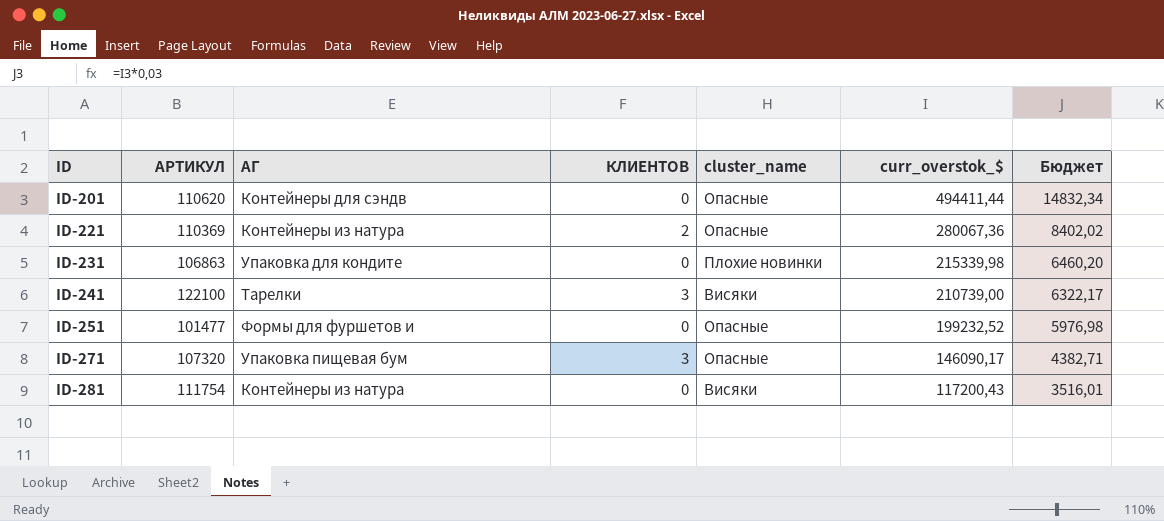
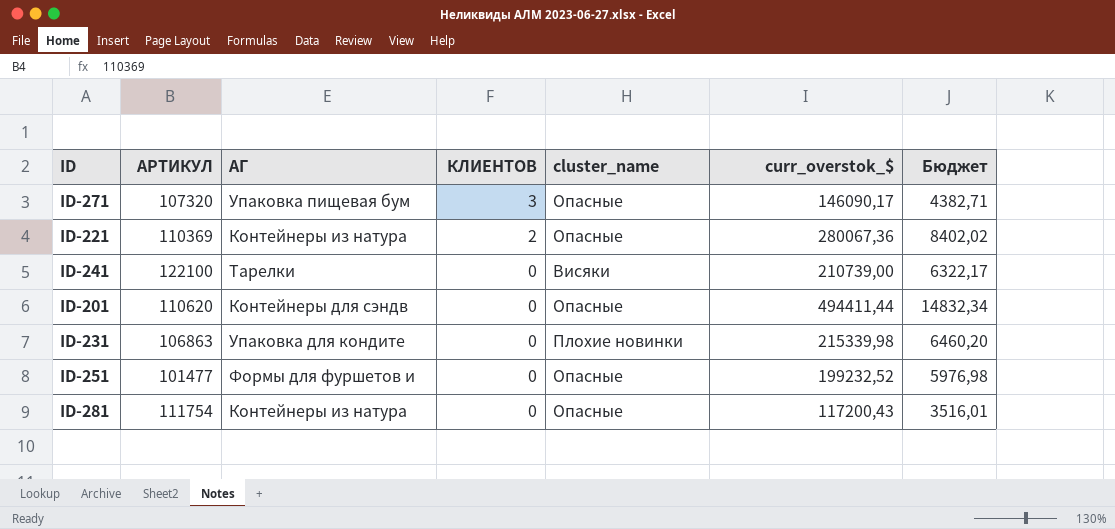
row order: ID ascending -> КЛИЕНТОВ descending
ID-241 | КЛИЕНТОВ: 3 -> 0
ID-281 | cluster_name: Висяки -> Опасные

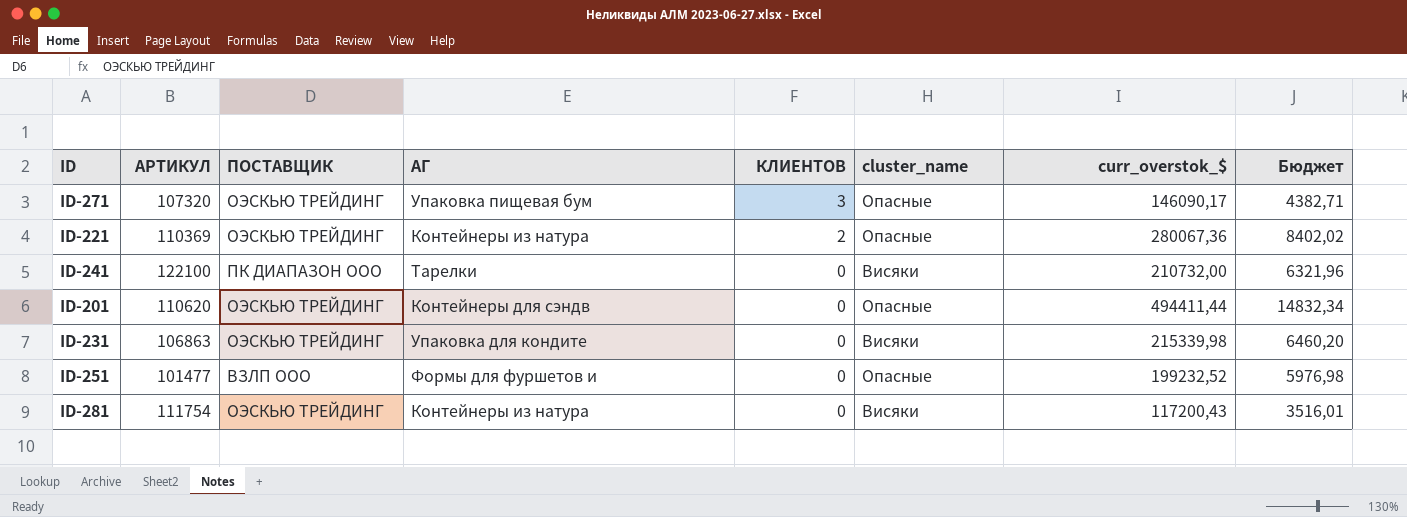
column ПОСТАВЩИК | position: none -> 3
ID-241 | curr_overstok_$: 210739,00 -> 210732,00
ID-241 | Бюджет: 6322,17 -> 6321,96
ID-231 | cluster_name: Плохие новинки -> Висяки
ID-281 | cluster_name: Опасные -> Висяки

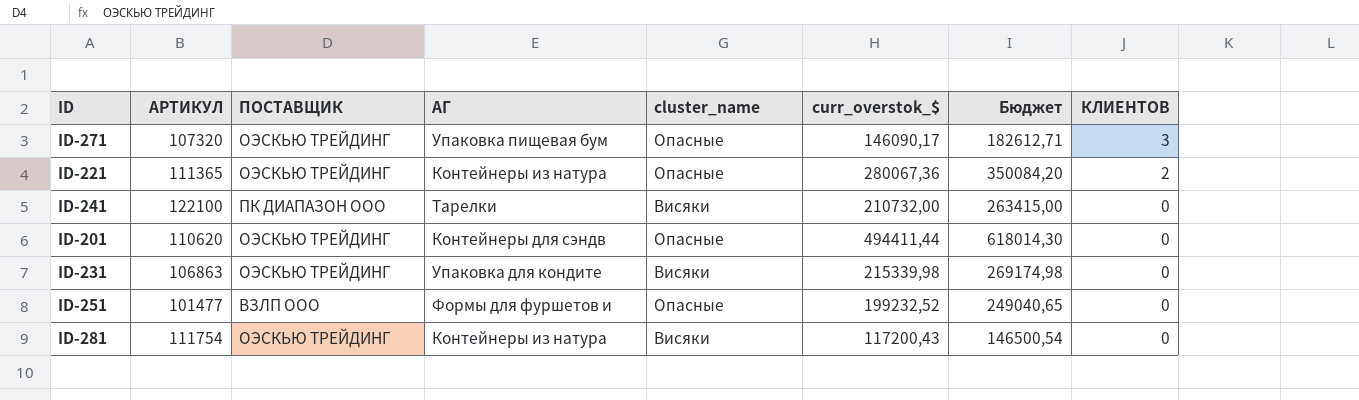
column Бюджет | formula: [curr_overstok_$] * 0,03 -> [curr_overstok_$] * 1,25
column КЛИЕНТОВ | position: 5 -> 8
ID-221 | АРТИКУЛ: 110369 -> 111365

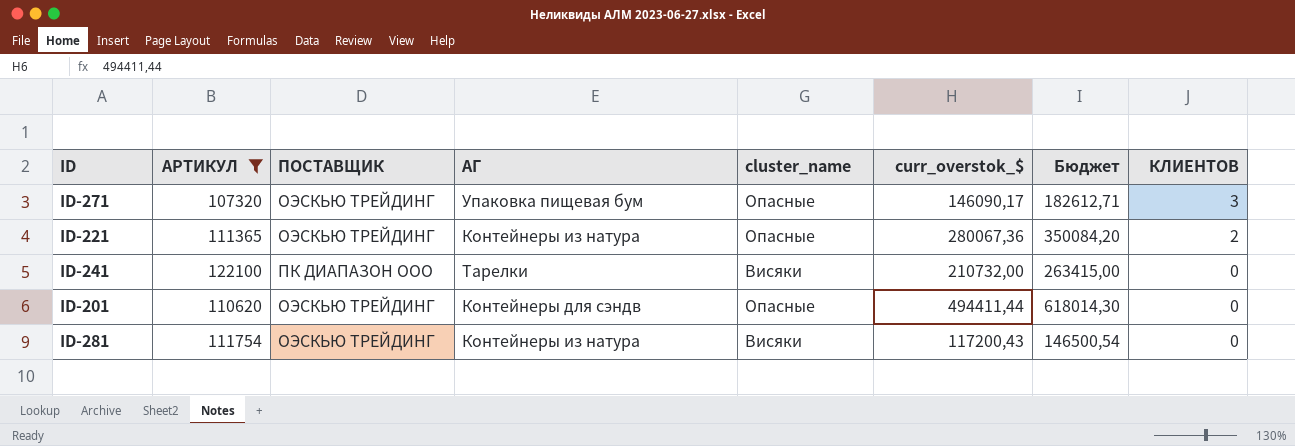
filter: none -> АРТИКУЛ >= 107320

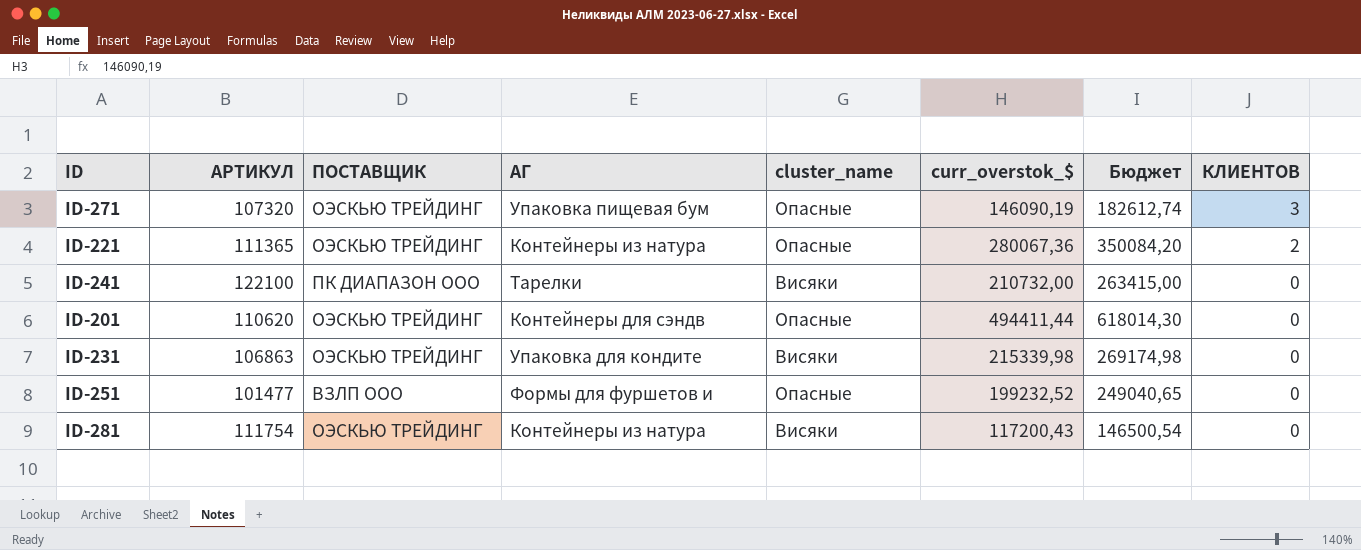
filter: АРТИКУЛ >= 107320 -> none
ID-271 | curr_overstok_$: 146090,17 -> 146090,19
ID-271 | Бюджет: 182612,71 -> 182612,74

